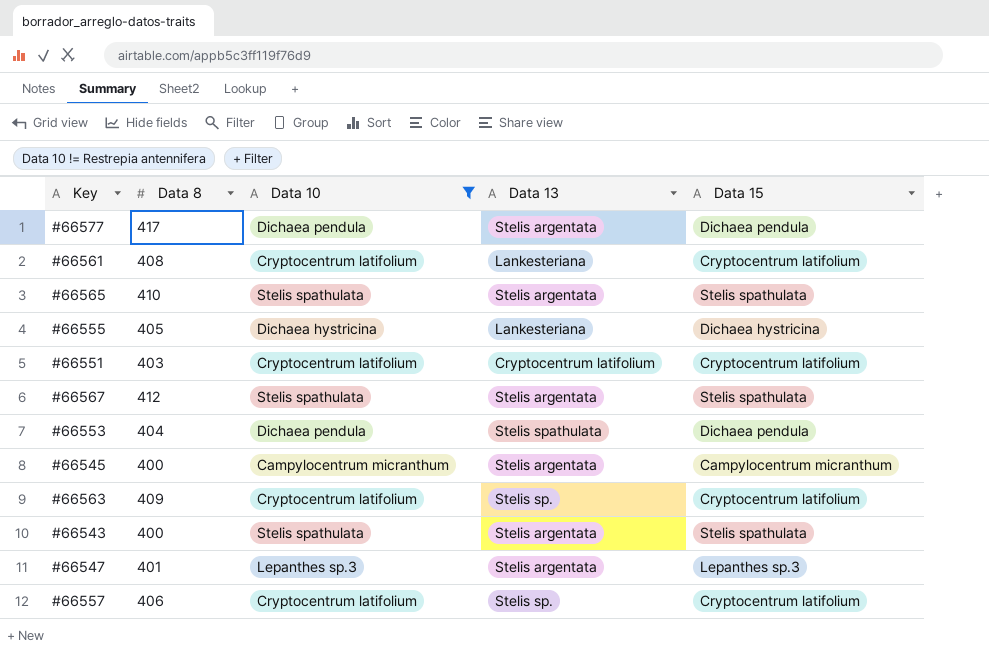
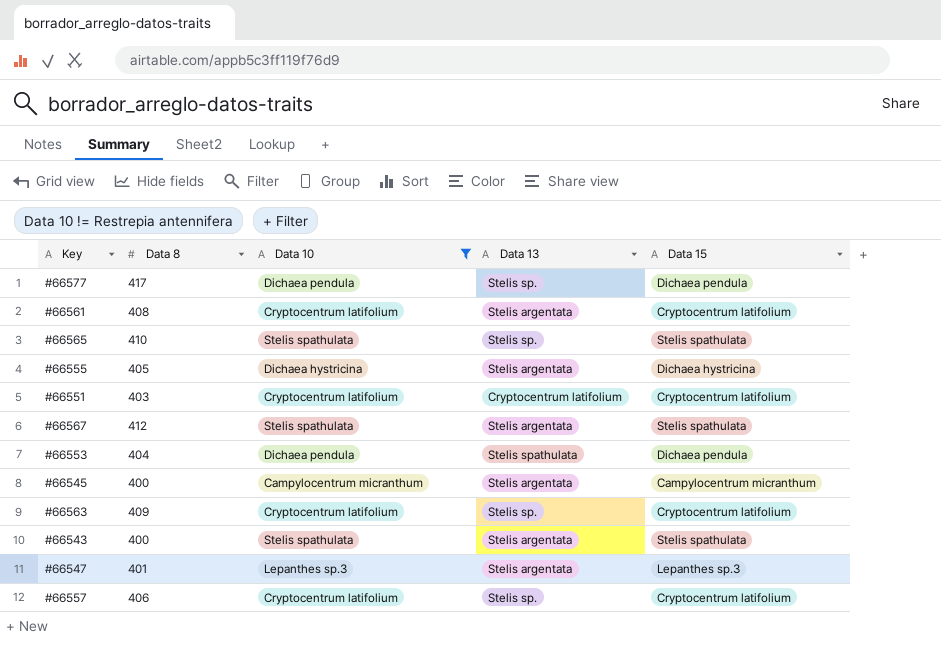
#66577 | Data 13: Stelis argentata -> Stelis sp.
#66561 | Data 13: Lankesteriana -> Stelis argentata
#66565 | Data 13: Stelis argentata -> Stelis sp.
#66555 | Data 13: Lankesteriana -> Stelis argentata

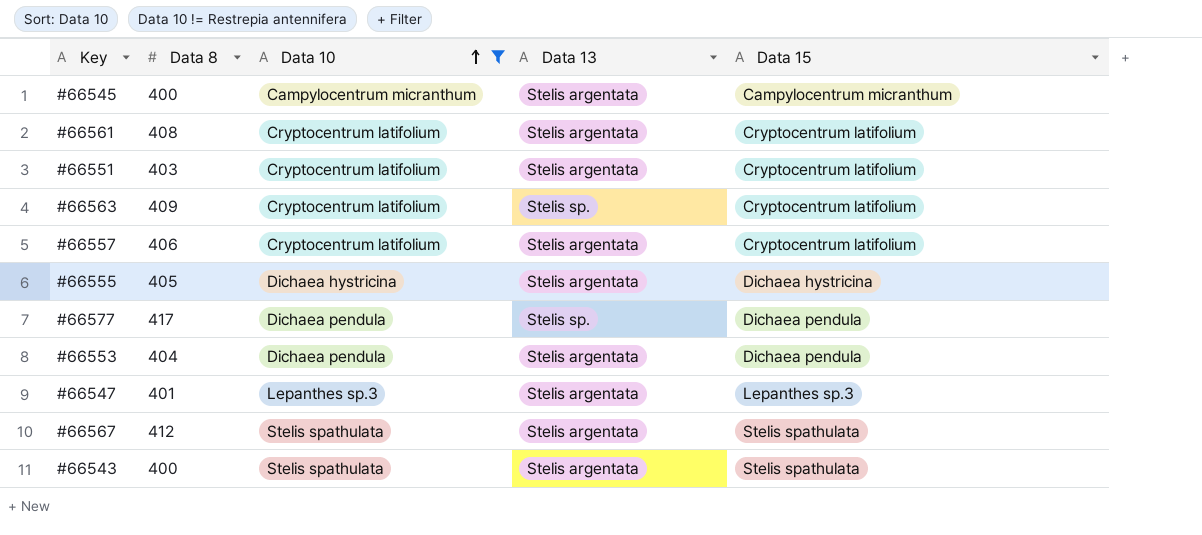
row order: none -> Data 10 ascending
row #66565: 410 | Stelis spathulata | Stelis sp. | Stelis spathulata -> none
#66551 | Data 13: Cryptocentrum latifolium -> Stelis argentata
#66557 | Data 13: Stelis sp. -> Stelis argentata
#66553 | Data 13: Stelis spathulata -> Stelis argentata

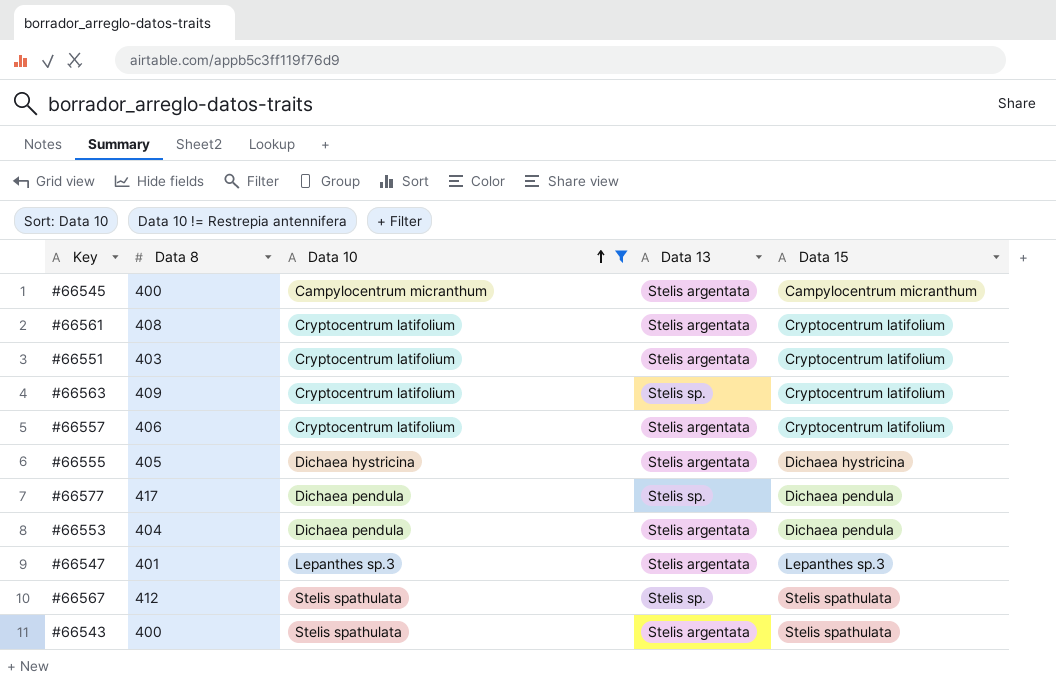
#66567 | Data 13: Stelis argentata -> Stelis sp.

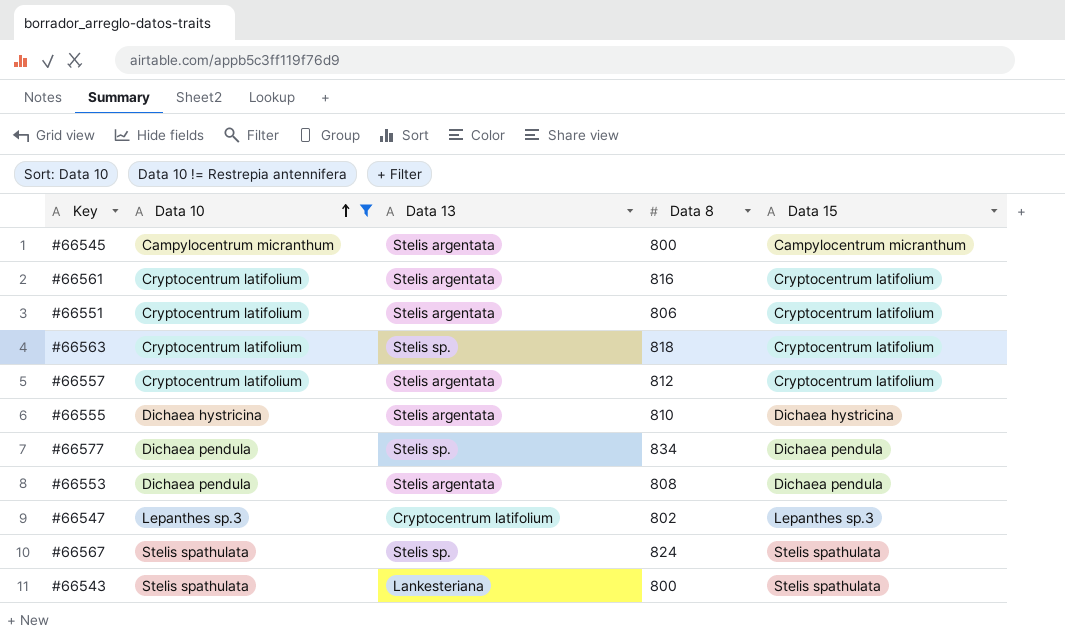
column Data 8 | position: 2 -> 4
#66545 | Data 8: 400 -> 800
#66561 | Data 8: 408 -> 816
#66551 | Data 8: 403 -> 806
#66563 | Data 8: 409 -> 818
#66557 | Data 8: 406 -> 812
#66555 | Data 8: 405 -> 810
#66577 | Data 8: 417 -> 834
#66553 | Data 8: 404 -> 808
#66547 | Data 13: Stelis argentata -> Cryptocentrum latifolium
#66547 | Data 8: 401 -> 802
#66567 | Data 8: 412 -> 824
#66543 | Data 13: Stelis argentata -> Lankesteriana
#66543 | Data 8: 400 -> 800

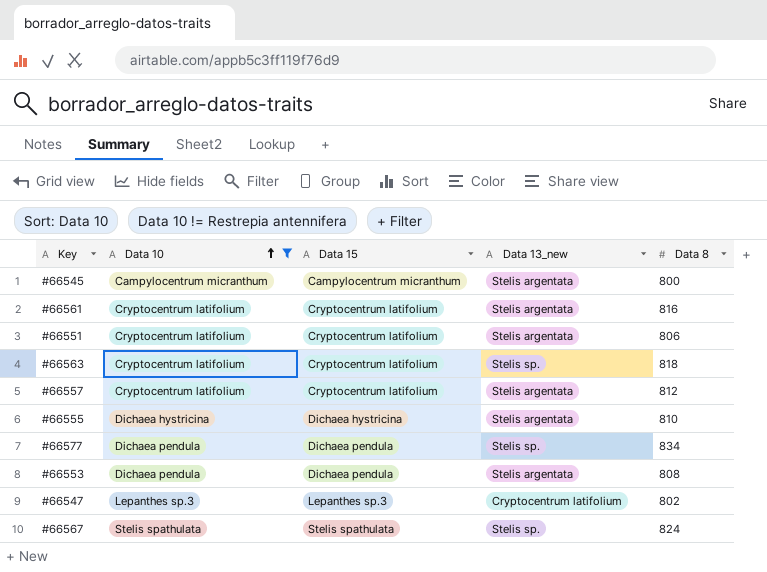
column Data 15 | position: 5 -> 3
column name: Data 13 -> Data 13_new
row #66543: Stelis spathulata | Lankesteriana | 800 | Stelis spathulata -> none

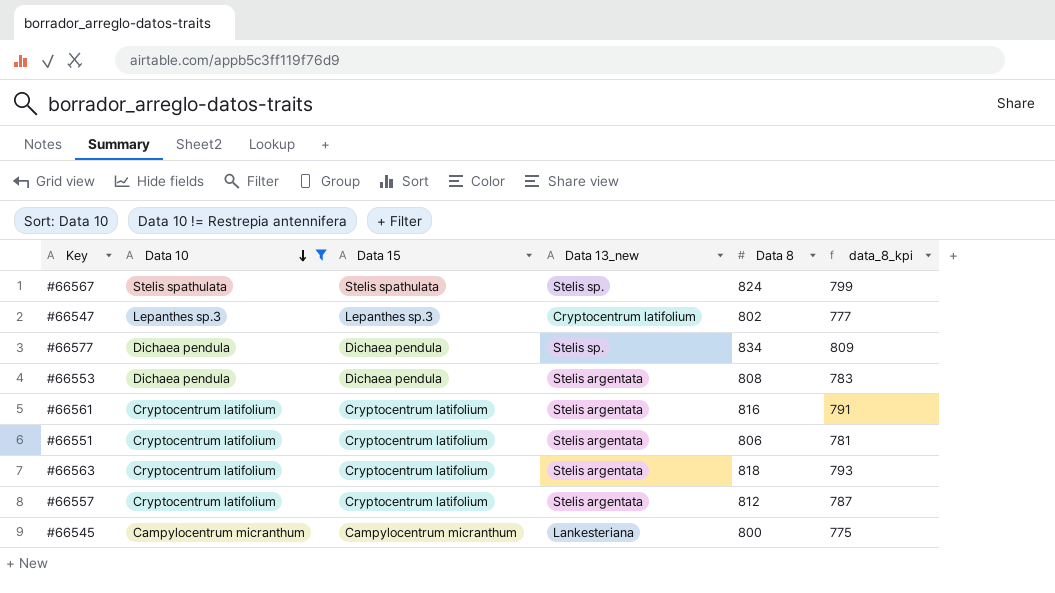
row order: Data 10 ascending -> Data 10 descending
column data_8_kpi | formula: none -> [Data 8] - 25
row #66555: Dichaea hystricina | Dichaea hystricina | Stelis argentata | 810 -> none
#66563 | Data 13_new: Stelis sp. -> Stelis argentata
#66545 | Data 13_new: Stelis argentata -> Lankesteriana

